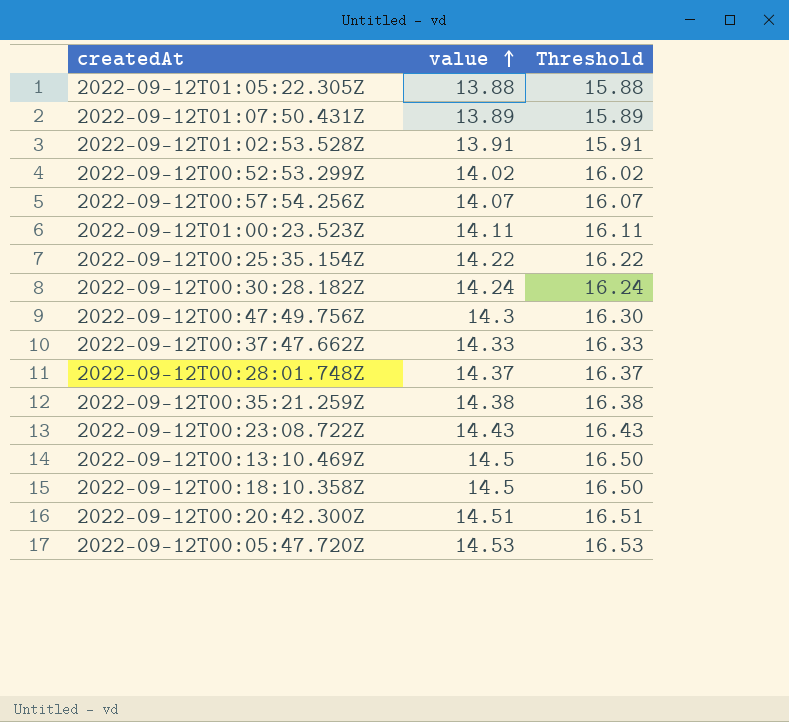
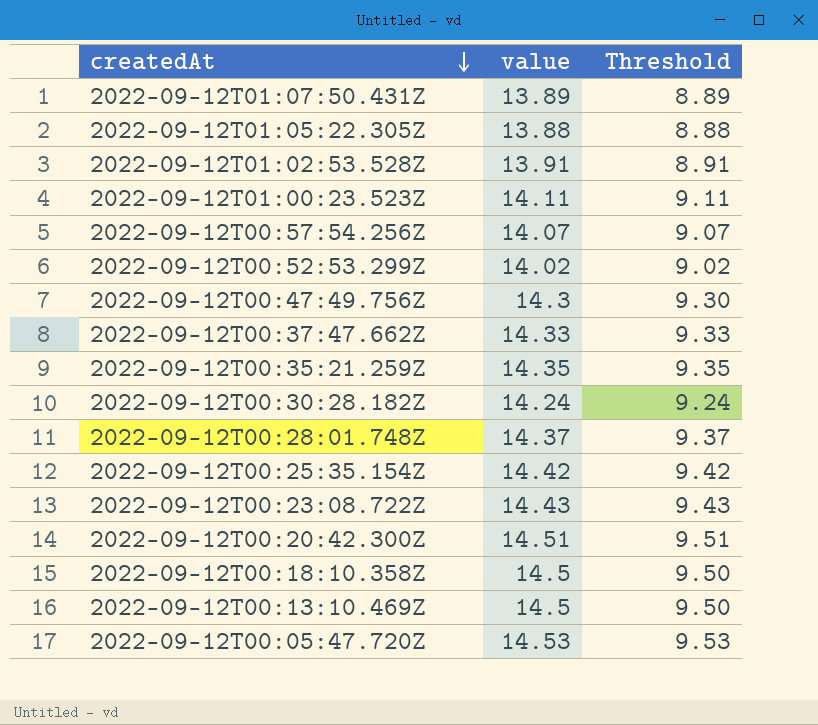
row order: value ascending -> createdAt descending
column Threshold | formula: [value] + 2 -> [value] - 5
2022-09-12T00:35:21.259Z | value: 14.38 -> 14.35
2022-09-12T00:25:35.154Z | value: 14.22 -> 14.42

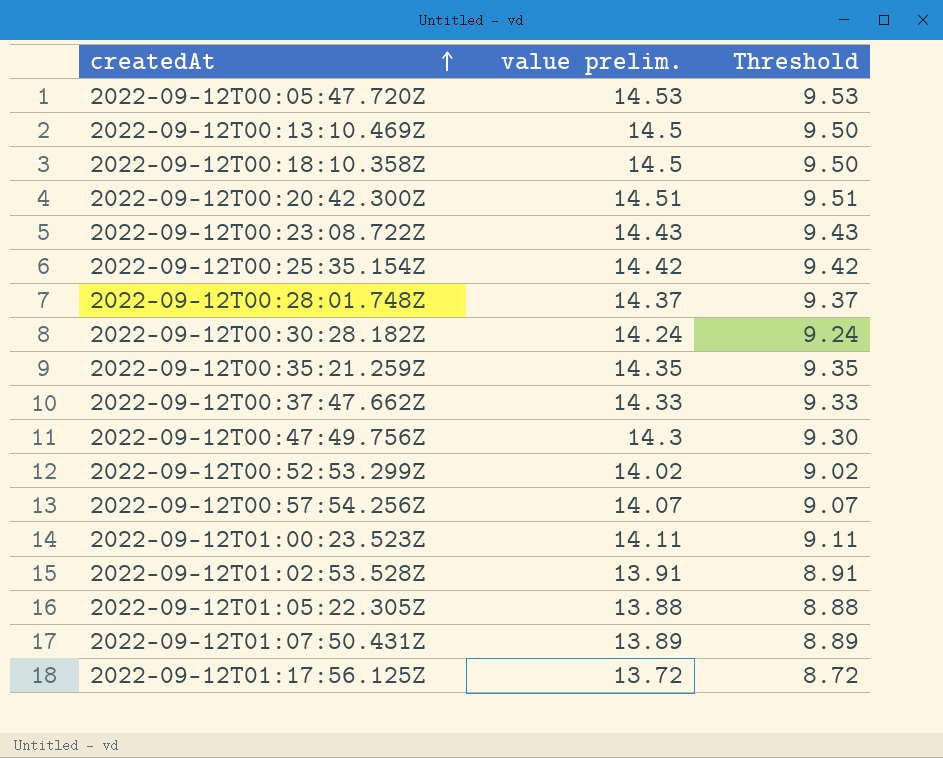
row order: createdAt descending -> createdAt ascending
column name: value -> value prelim.
row 2022-09-12T01:17:56.125Z: none -> 13.72 | 8.72

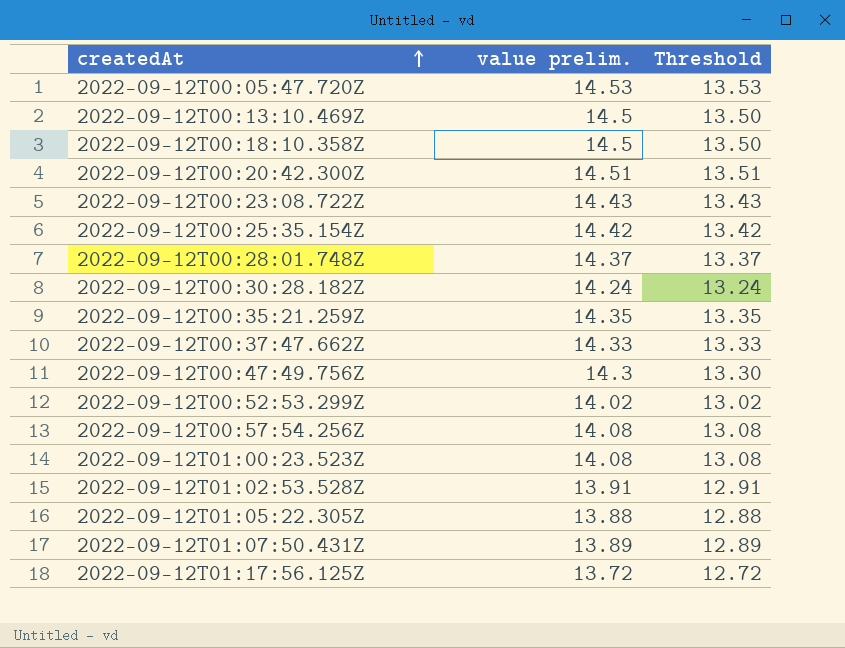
column Threshold | formula: [value prelim.] - 5 -> [value prelim.] - 1
2022-09-12T00:57:54.256Z | value prelim.: 14.07 -> 14.08
2022-09-12T01:00:23.523Z | value prelim.: 14.11 -> 14.08

